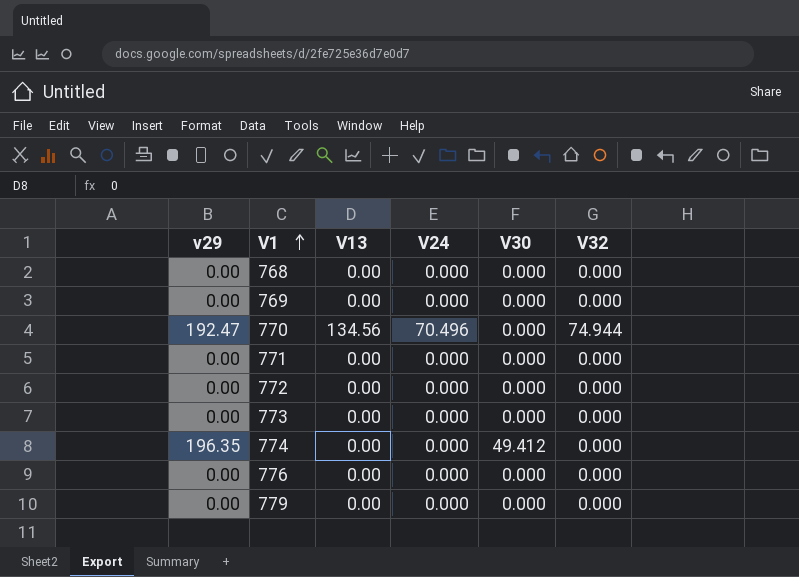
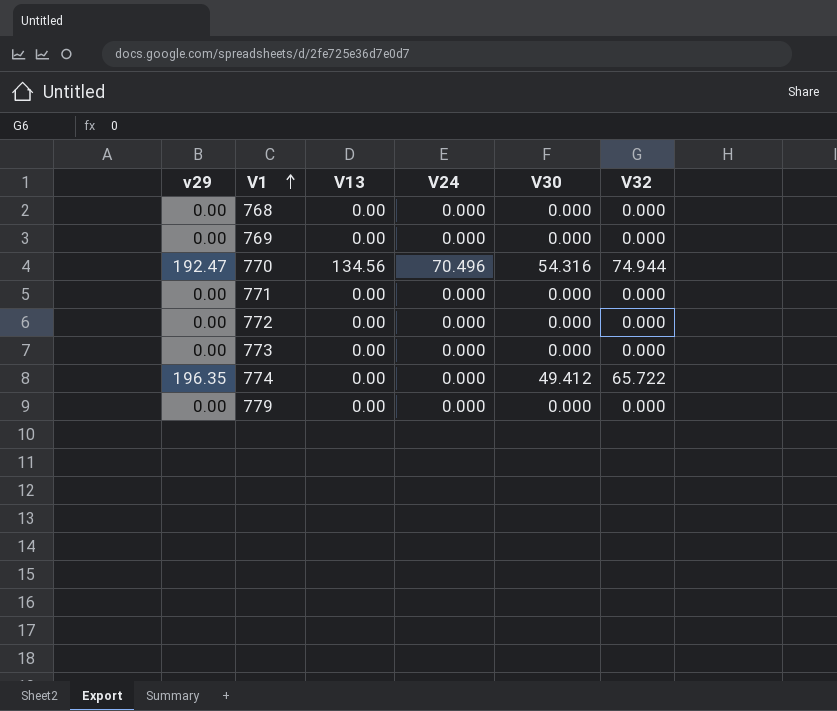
row 776: 0.00 | 0.00 | 0.000 | 0.000 | 0.000 -> none
770 | V30: 0.000 -> 54.316
774 | V32: 0.000 -> 65.722

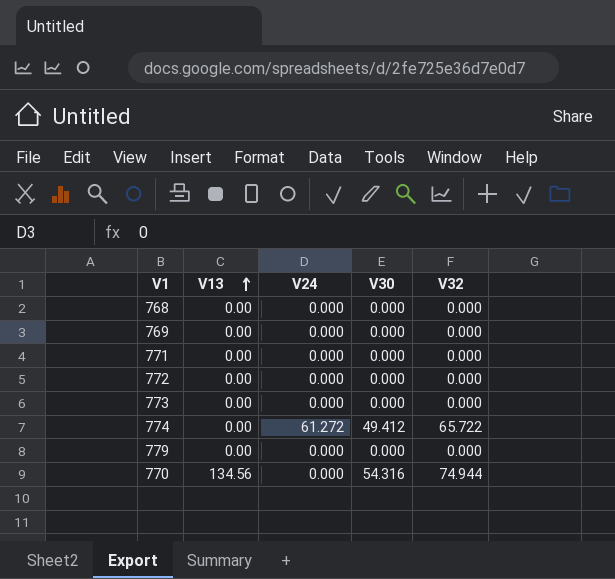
row order: V1 ascending -> V13 ascending
column v29 | position: 1 -> none
774 | V24: 0.000 -> 61.272
770 | V24: 70.496 -> 0.000

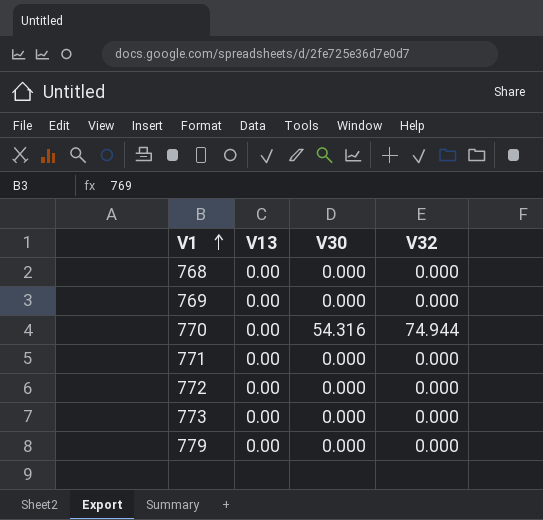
row order: V13 ascending -> V1 ascending
column V24 | position: 3 -> none
row 774: 0.00 | 61.272 | 49.412 | 65.722 -> none
770 | V13: 134.56 -> 0.00

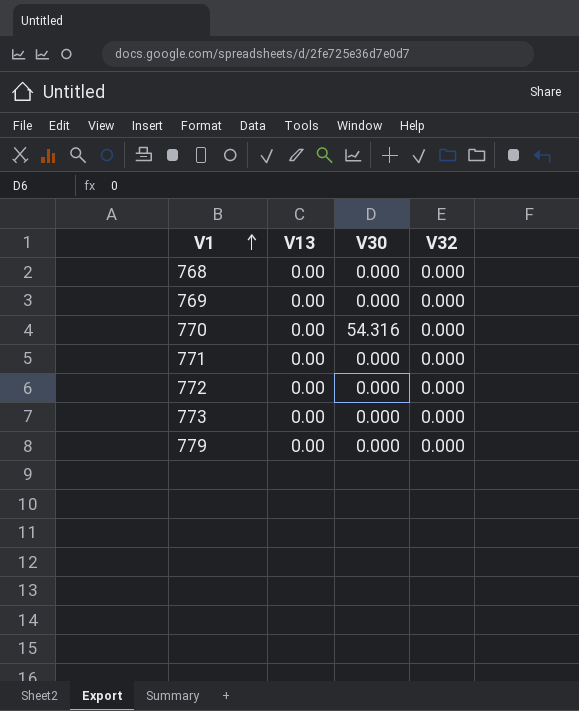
770 | V32: 74.944 -> 0.000

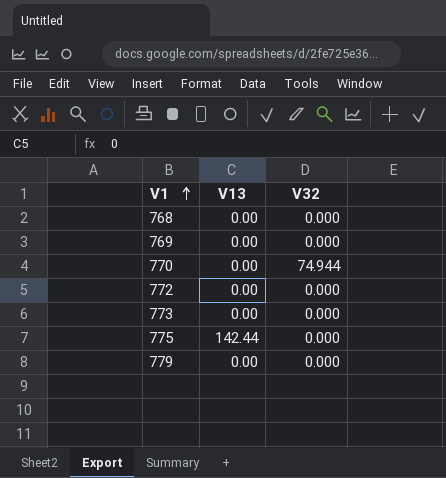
column V30 | position: 3 -> none
row 771: 0.00 | 0.000 | 0.000 -> none
770 | V32: 0.000 -> 74.944
row 775: none -> 142.44 | 0.000

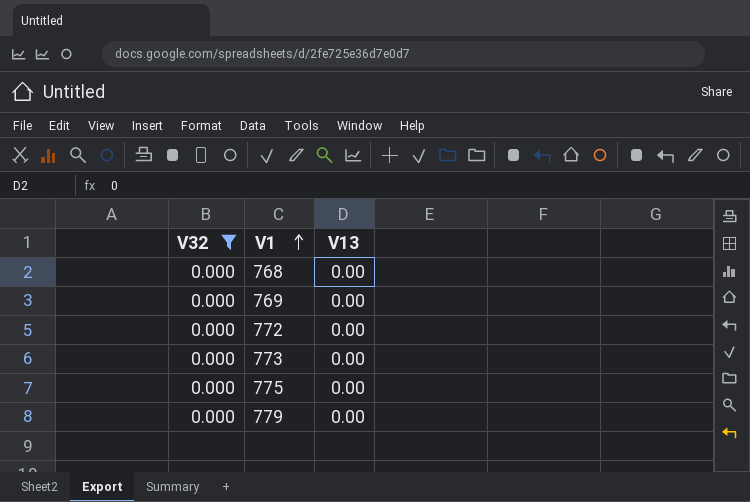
filter: none -> V32 = 0.000
column V32 | position: 3 -> 1
775 | V13: 142.44 -> 0.00

